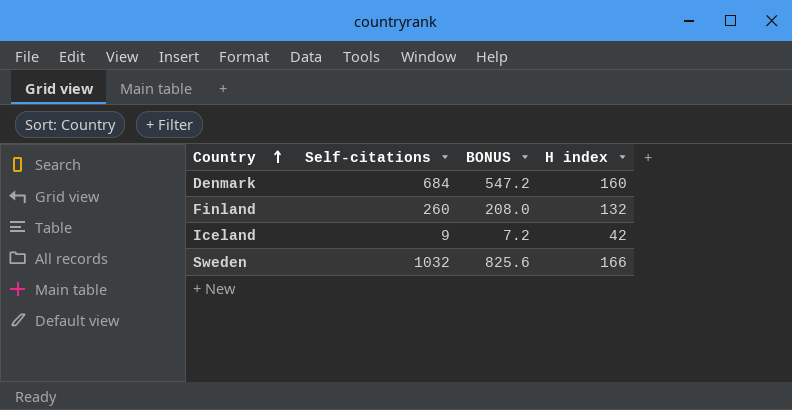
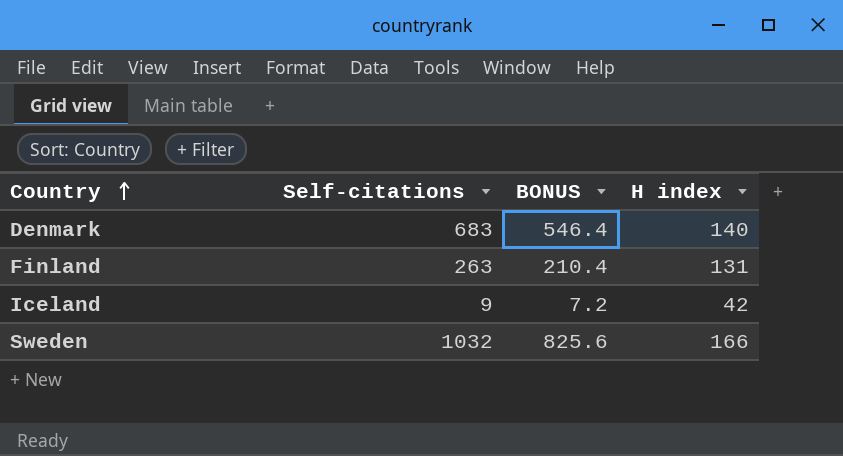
Denmark | Self-citations: 684 -> 683
Denmark | BONUS: 547.2 -> 546.4
Denmark | H index: 160 -> 140
Finland | Self-citations: 260 -> 263
Finland | BONUS: 208.0 -> 210.4
Finland | H index: 132 -> 131

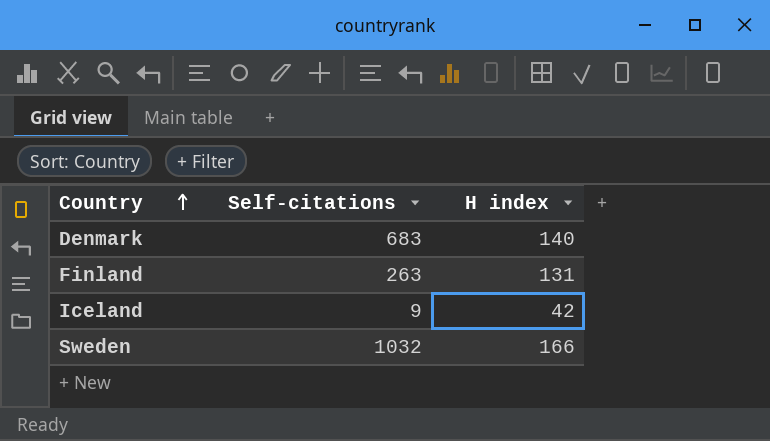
column BONUS | formula: [Self-citations] * 0.8 -> none

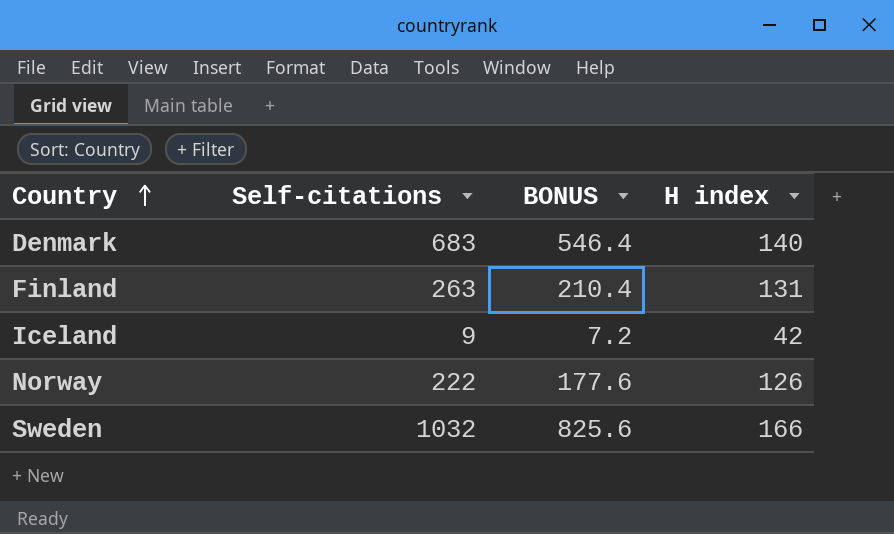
column BONUS | formula: none -> [Self-citations] * 0.8
row Norway: none -> 222 | 177.6 | 126

